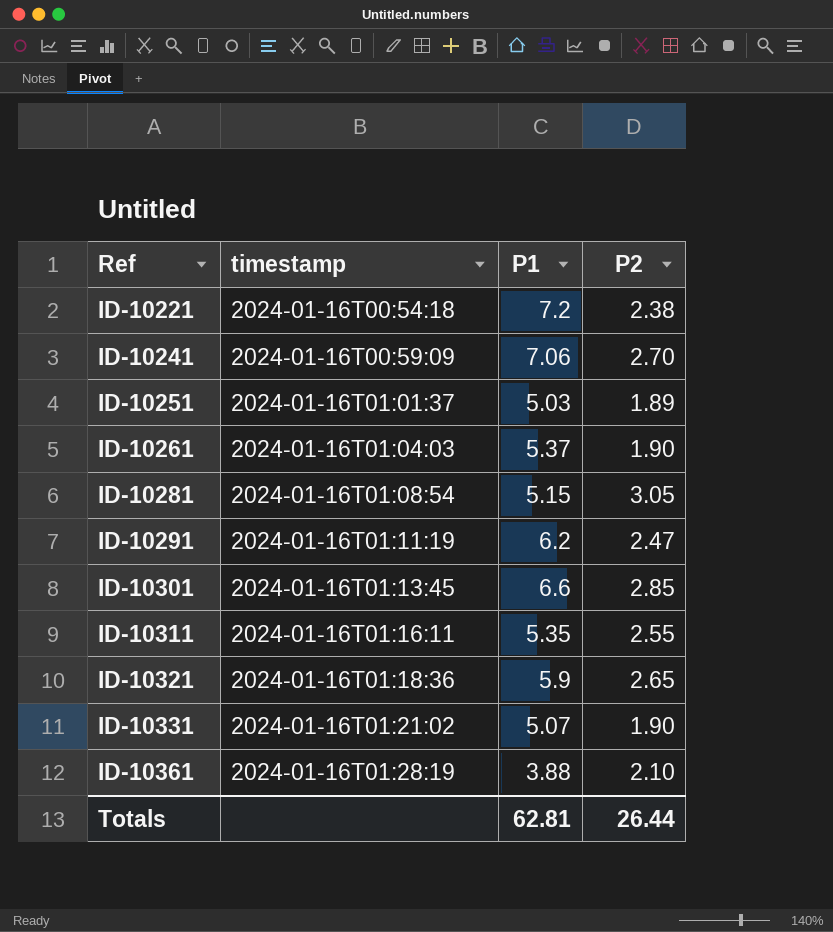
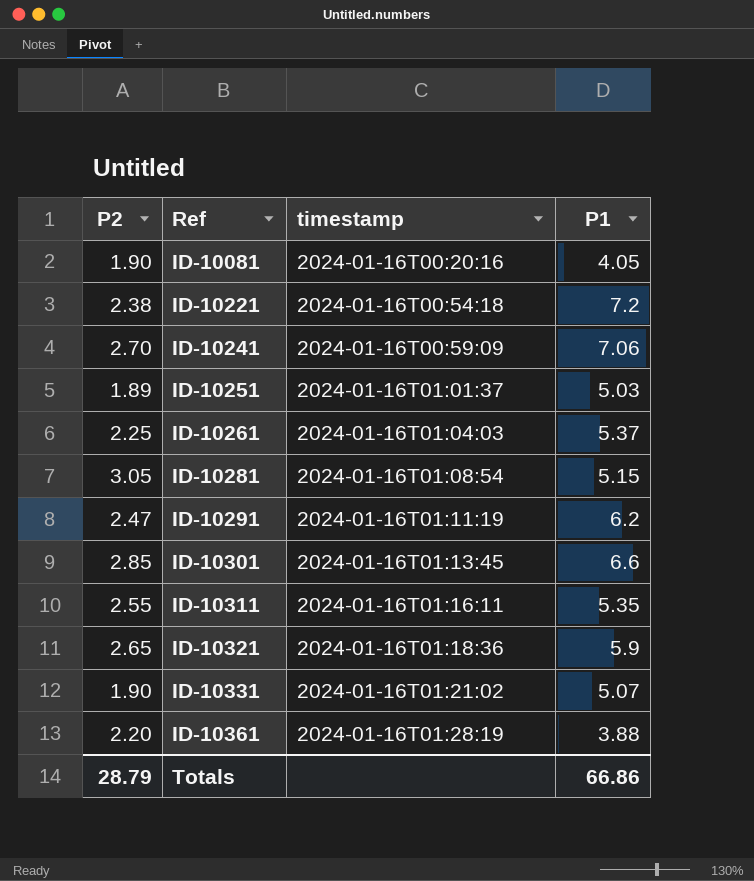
column P2 | position: 4 -> 1
row ID-10081: none -> 1.90 | 2024-01-16T00:20:16 | 4.05
ID-10261 | P2: 1.90 -> 2.25
ID-10361 | P2: 2.10 -> 2.20
Totals | P2: 26.44 -> 28.79
Totals | P1: 62.81 -> 66.86

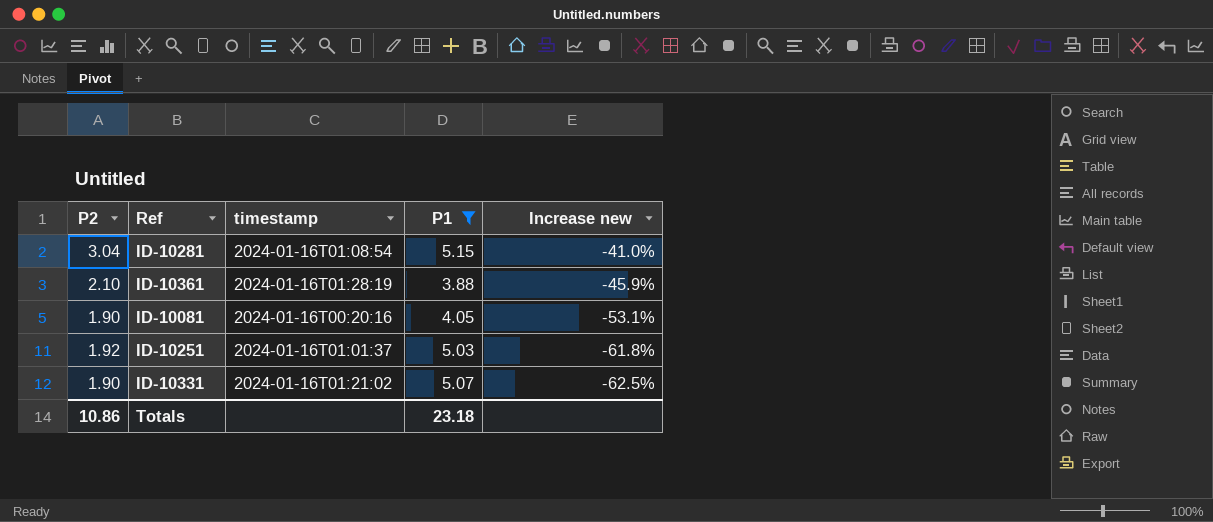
filter: none -> P1 <= 5.15
row order: Ref ascending -> Increase new descending
column Increase new | formula: none -> ([P2] - [P1]) / [P1]
ID-10281 | P2: 3.05 -> 3.04
ID-10361 | P2: 2.20 -> 2.10
ID-10251 | P2: 1.89 -> 1.92
Totals | P2: 28.79 -> 10.86
Totals | P1: 66.86 -> 23.18

